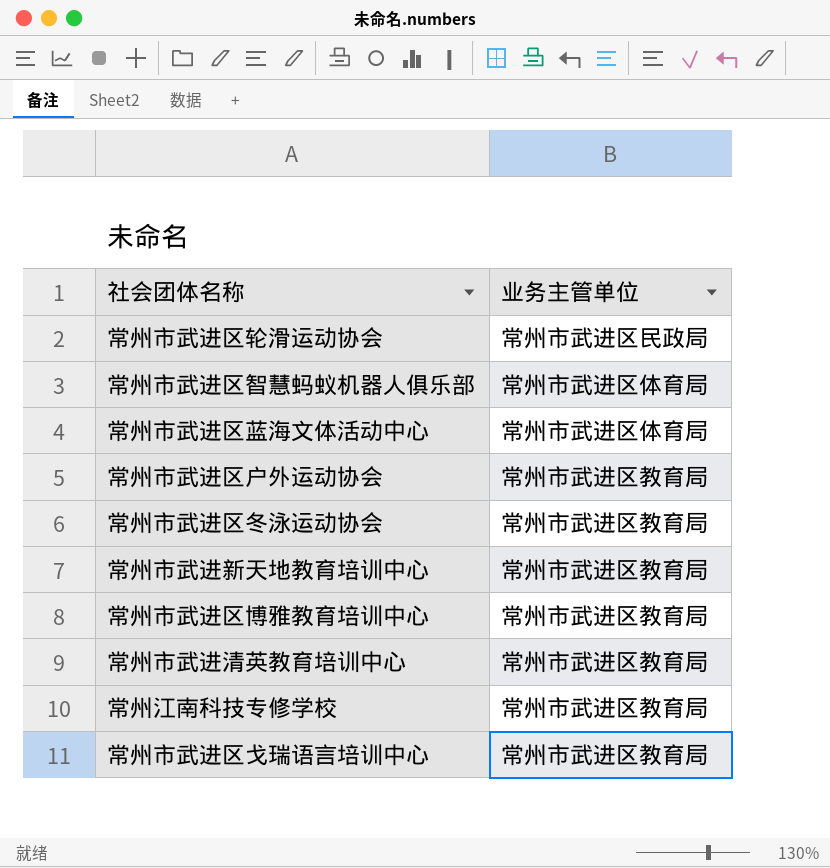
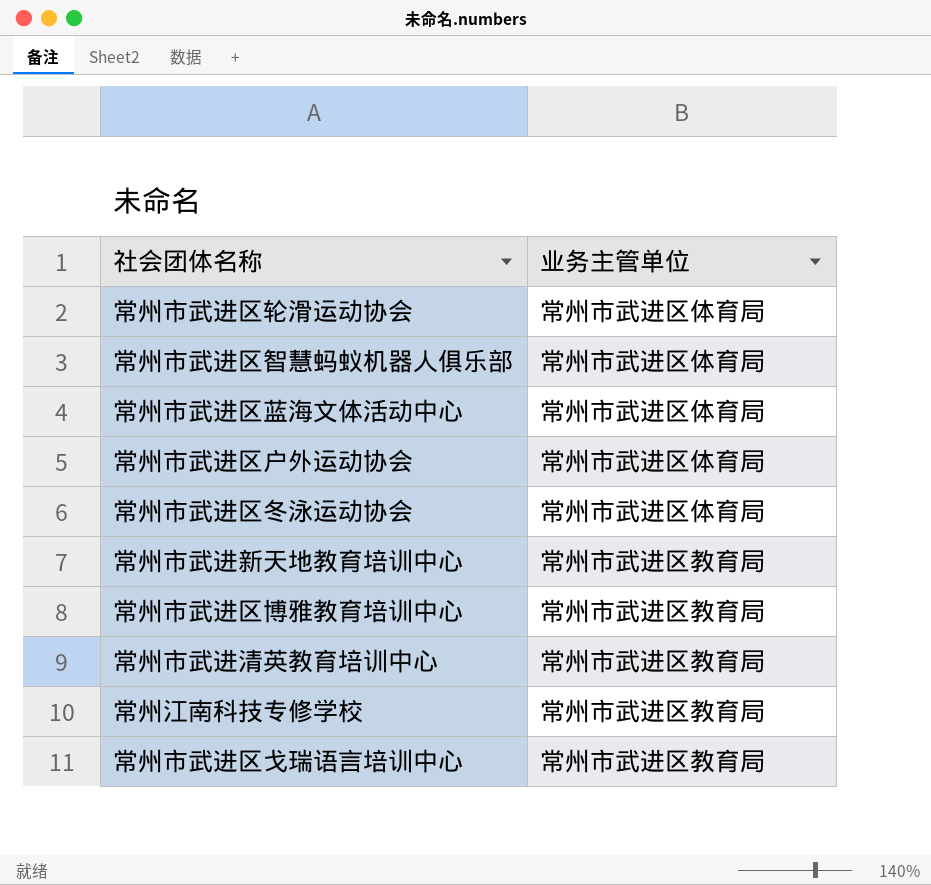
常州市武进区轮滑运动协会 | 业务主管单位: 常州市武进区民政局 -> 常州市武进区体育局
常州市武进区户外运动协会 | 业务主管单位: 常州市武进区教育局 -> 常州市武进区体育局
常州市武进区冬泳运动协会 | 业务主管单位: 常州市武进区教育局 -> 常州市武进区体育局

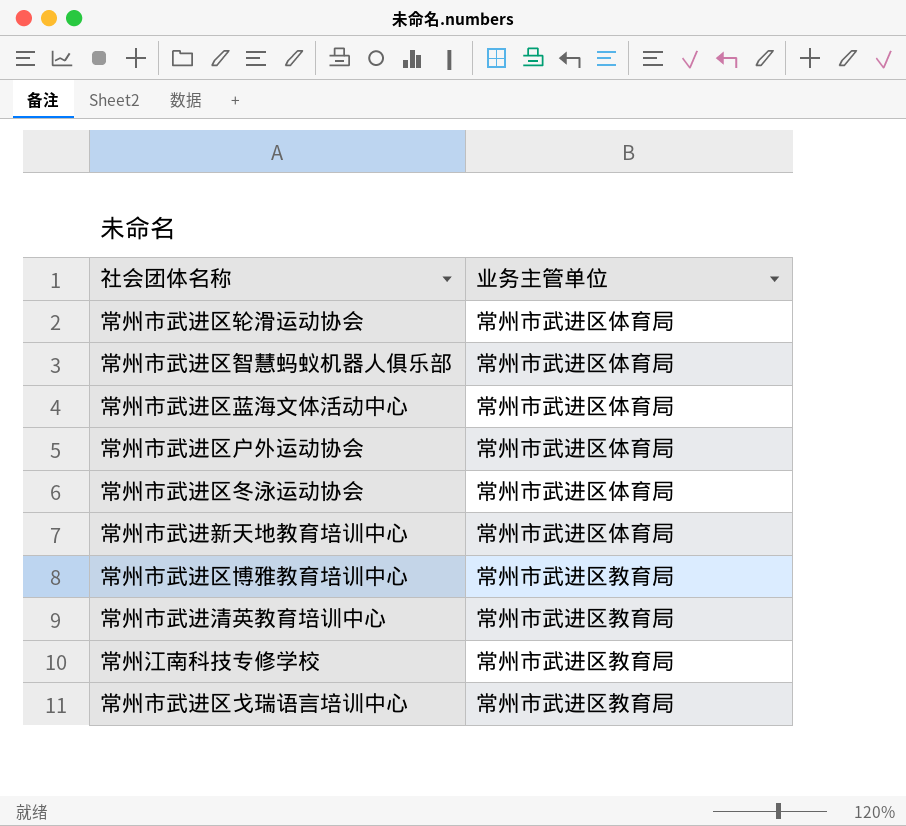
常州市武进新天地教育培训中心 | 业务主管单位: 常州市武进区教育局 -> 常州市武进区体育局

